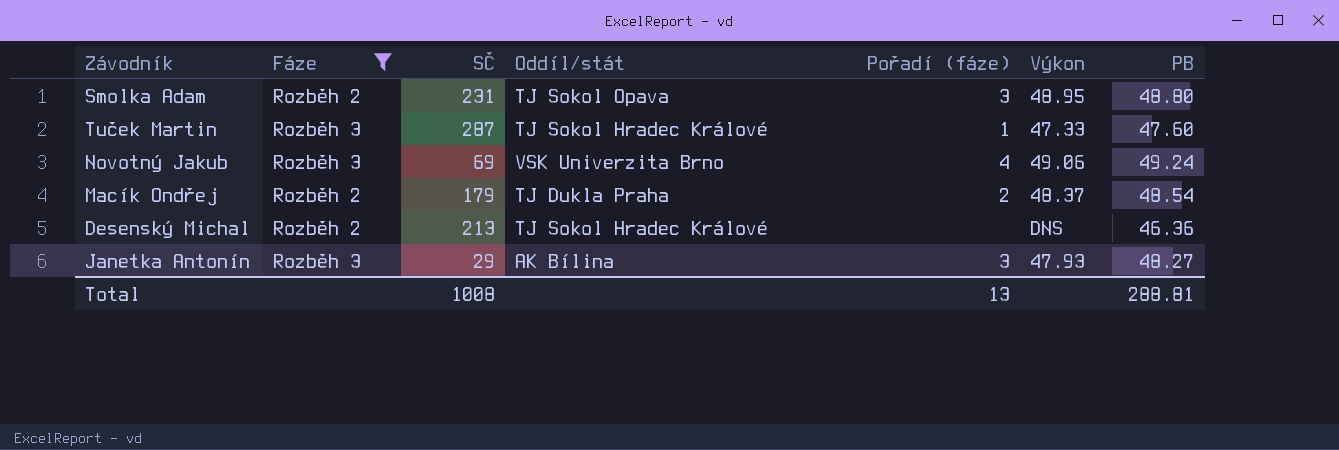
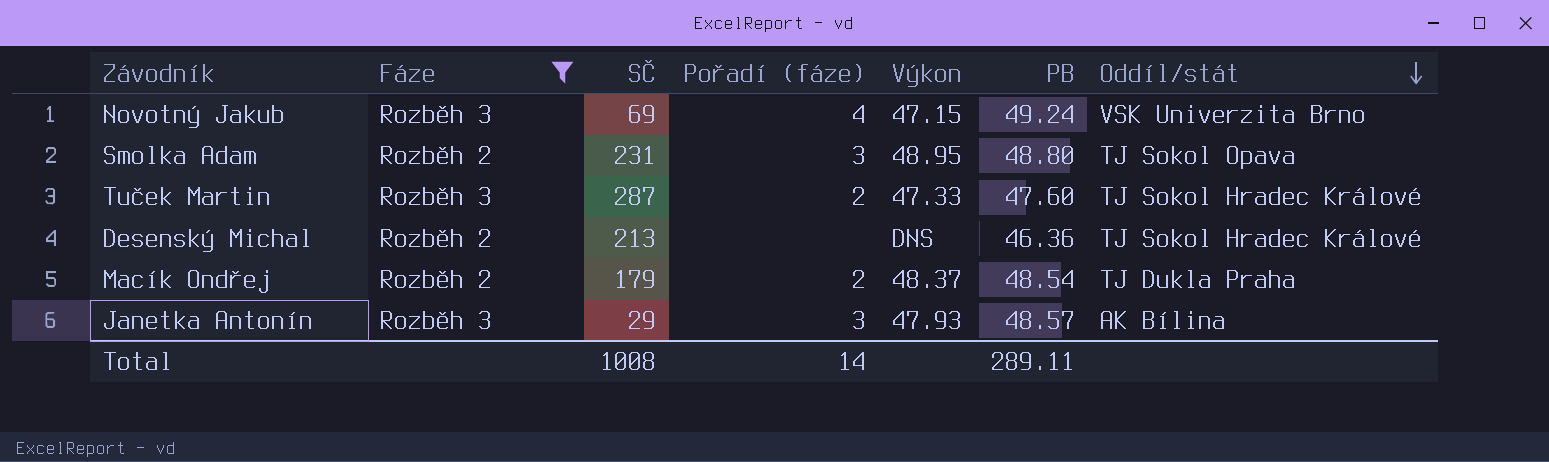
row order: none -> Oddíl/stát descending
column Oddíl/stát | position: 4 -> 7
Novotný Jakub | Výkon: 49.06 -> 47.15
Tuček Martin | Pořadí (fáze): 1 -> 2
Janetka Antonín | PB: 48.27 -> 48.57
Total | Pořadí (fáze): 13 -> 14
Total | PB: 288.81 -> 289.11

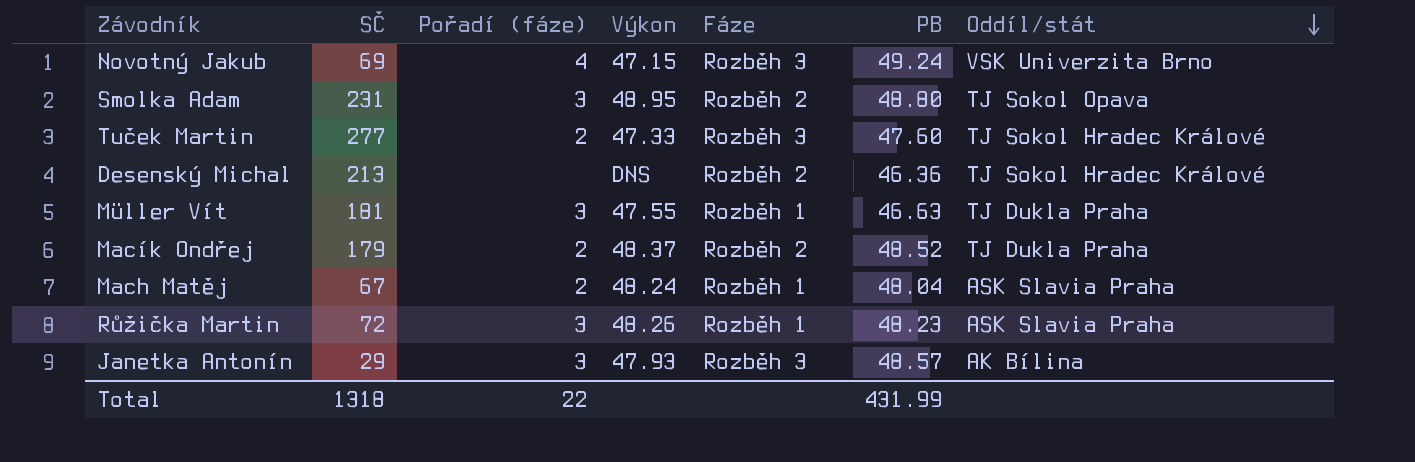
filter: Fáze != Rozběh 1 -> none
column Fáze | position: 2 -> 5
Tuček Martin | SČ: 287 -> 277
Macík Ondřej | PB: 48.54 -> 48.52
Total | SČ: 1008 -> 1318
Total | Pořadí (fáze): 14 -> 22
Total | PB: 289.11 -> 431.99

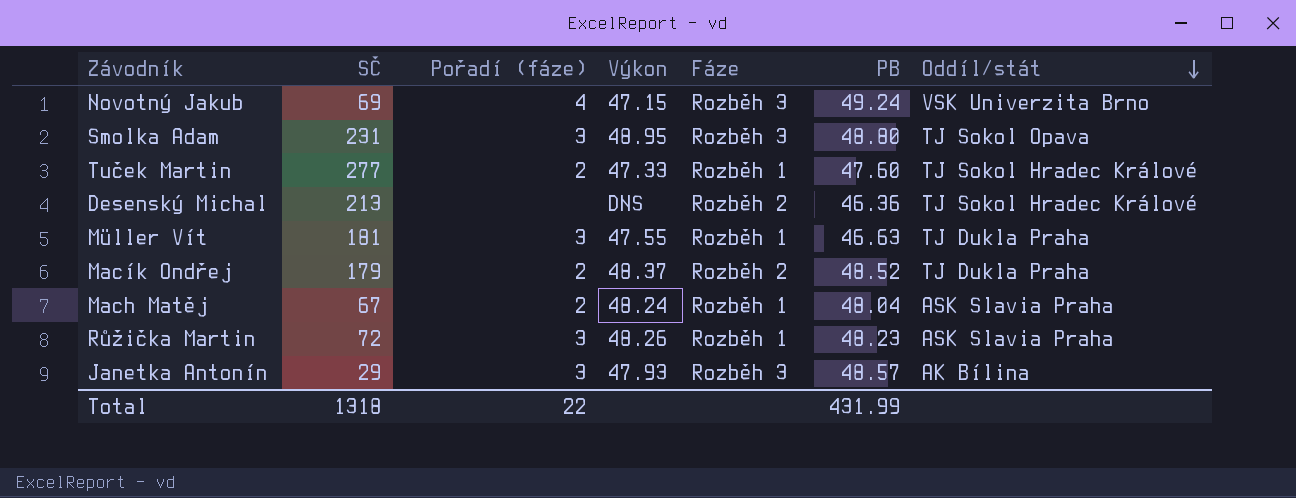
Smolka Adam | Fáze: Rozběh 2 -> Rozběh 3
Tuček Martin | Fáze: Rozběh 3 -> Rozběh 1

